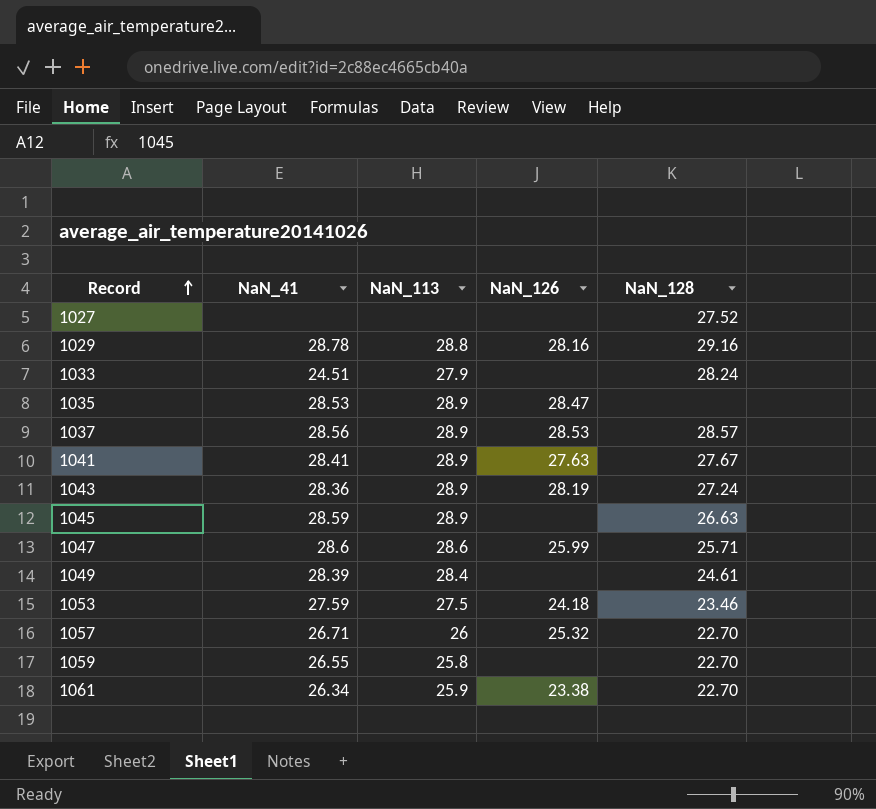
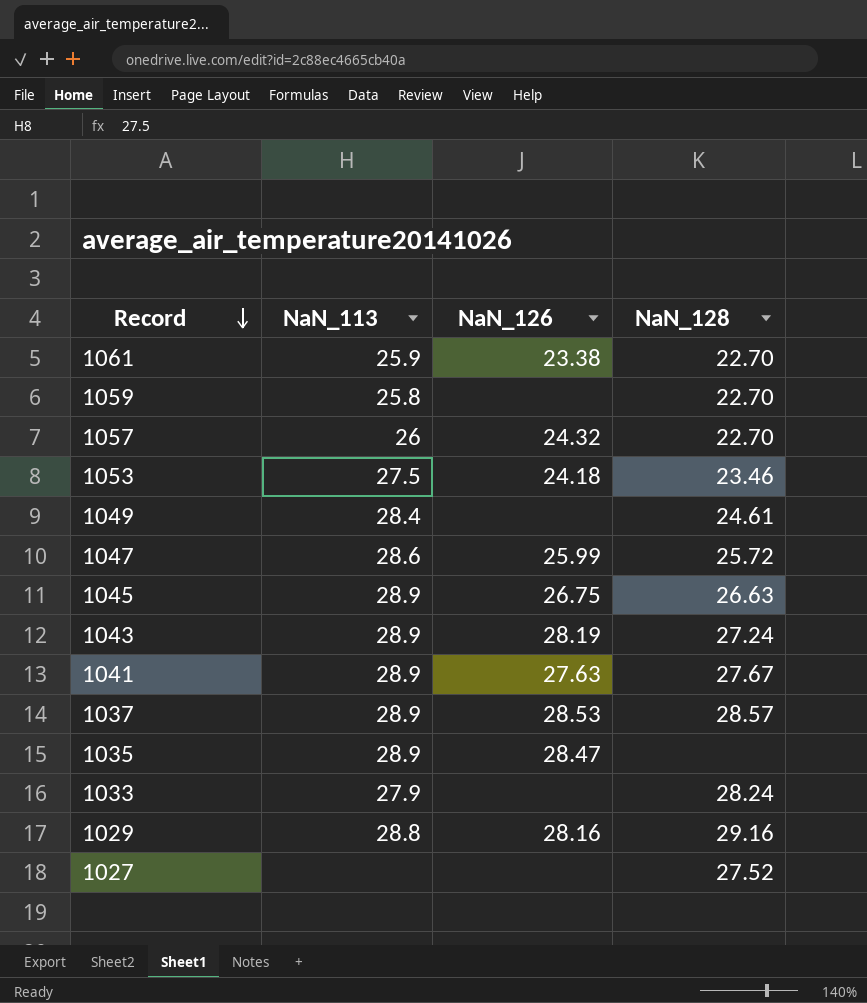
row order: Record ascending -> Record descending
column NaN_41 | position: 2 -> none
1057 | NaN_126: 25.32 -> 24.32
1047 | NaN_128: 25.71 -> 25.72
1045 | NaN_126: none -> 26.75

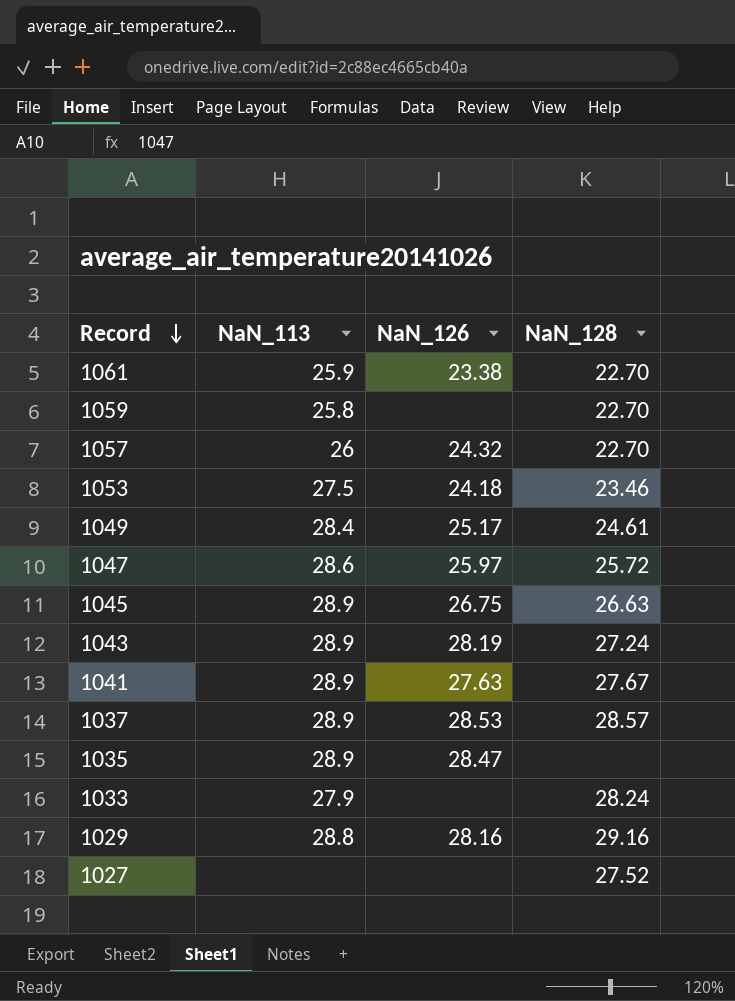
1049 | NaN_126: none -> 25.17
1047 | NaN_126: 25.99 -> 25.97

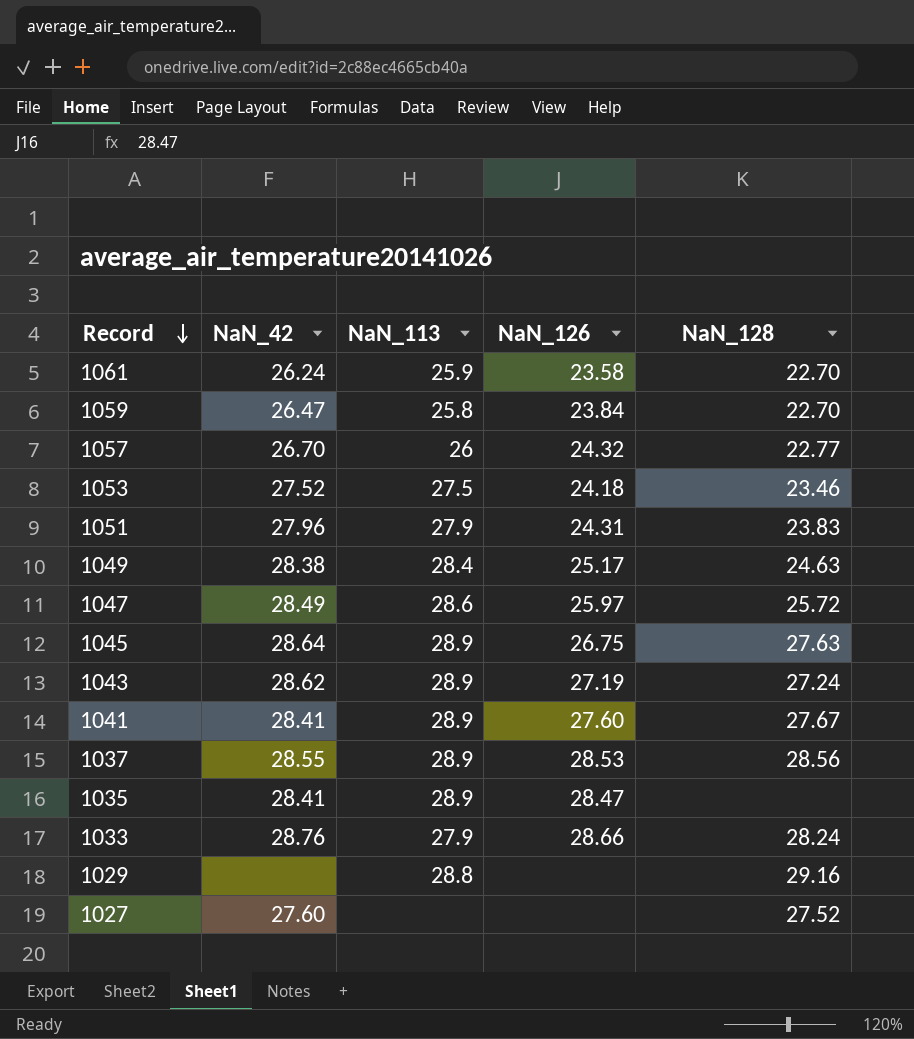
column NaN_42 | position: none -> 2
1061 | NaN_126: 23.38 -> 23.58
1059 | NaN_126: none -> 23.84
1057 | NaN_128: 22.70 -> 22.77
row 1051: none -> 27.96 | 27.9 | 24.31 | 23.83
1049 | NaN_128: 24.61 -> 24.63
1045 | NaN_128: 26.63 -> 27.63
1043 | NaN_126: 28.19 -> 27.19
1041 | NaN_126: 27.63 -> 27.60
1037 | NaN_128: 28.57 -> 28.56
1033 | NaN_126: none -> 28.66
1029 | NaN_126: 28.16 -> none

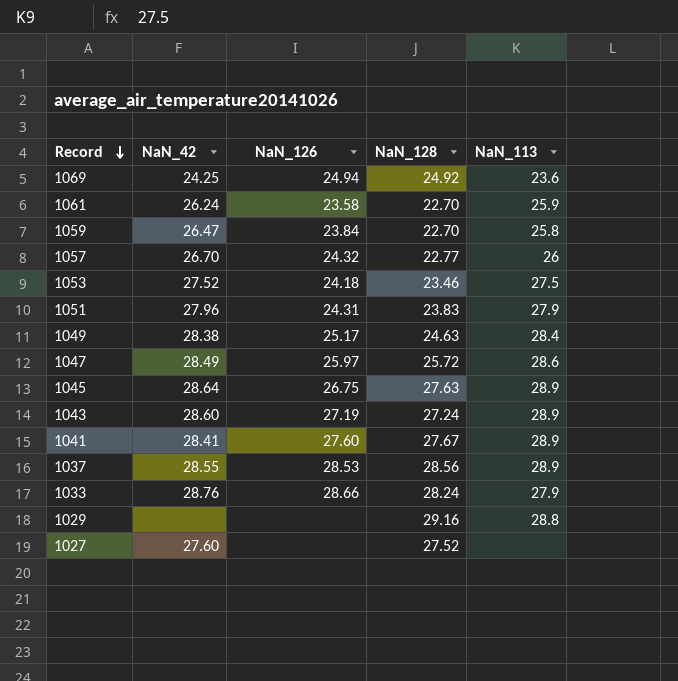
column NaN_113 | position: 3 -> 5
row 1035: 28.41 | 28.9 | 28.47 | none -> none
row 1069: none -> 24.25 | 24.94 | 24.92 | 23.6
1043 | NaN_42: 28.62 -> 28.60

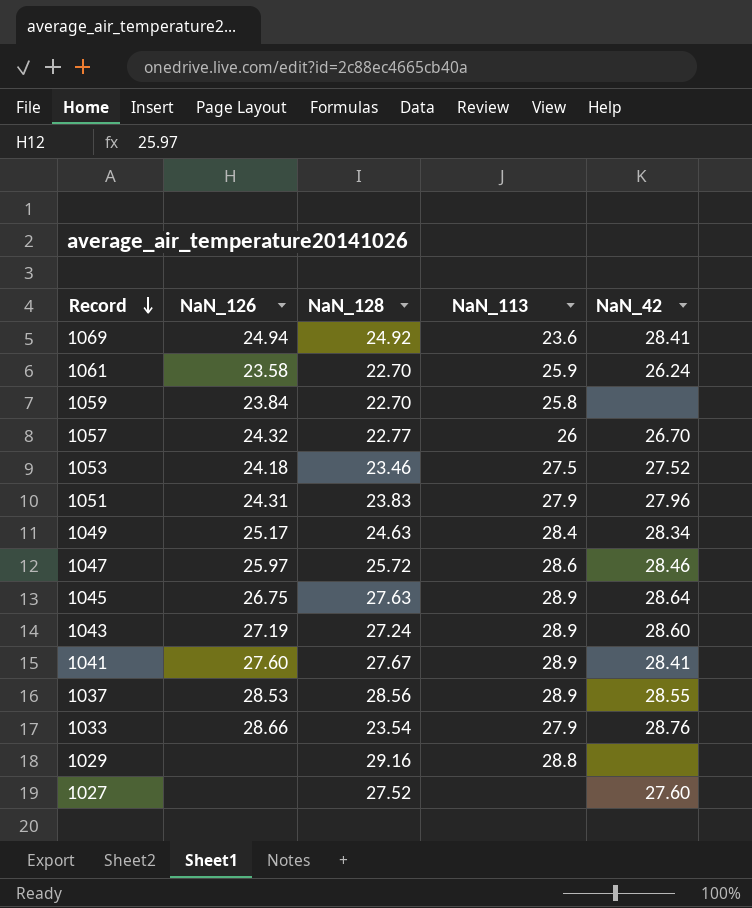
column NaN_42 | position: 2 -> 5
1069 | NaN_42: 24.25 -> 28.41
1059 | NaN_42: 26.47 -> none
1049 | NaN_42: 28.38 -> 28.34
1047 | NaN_42: 28.49 -> 28.46
1033 | NaN_128: 28.24 -> 23.54

